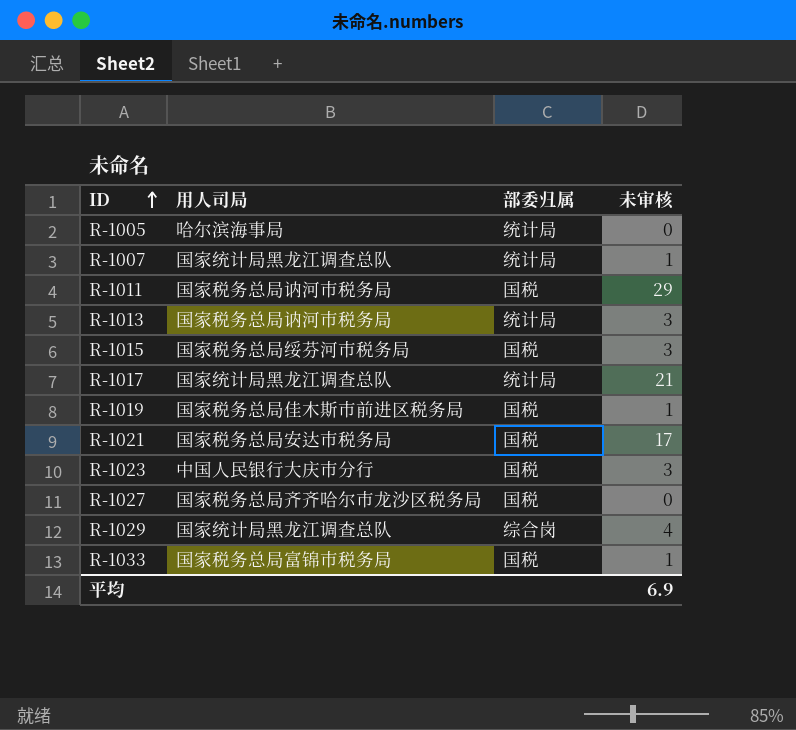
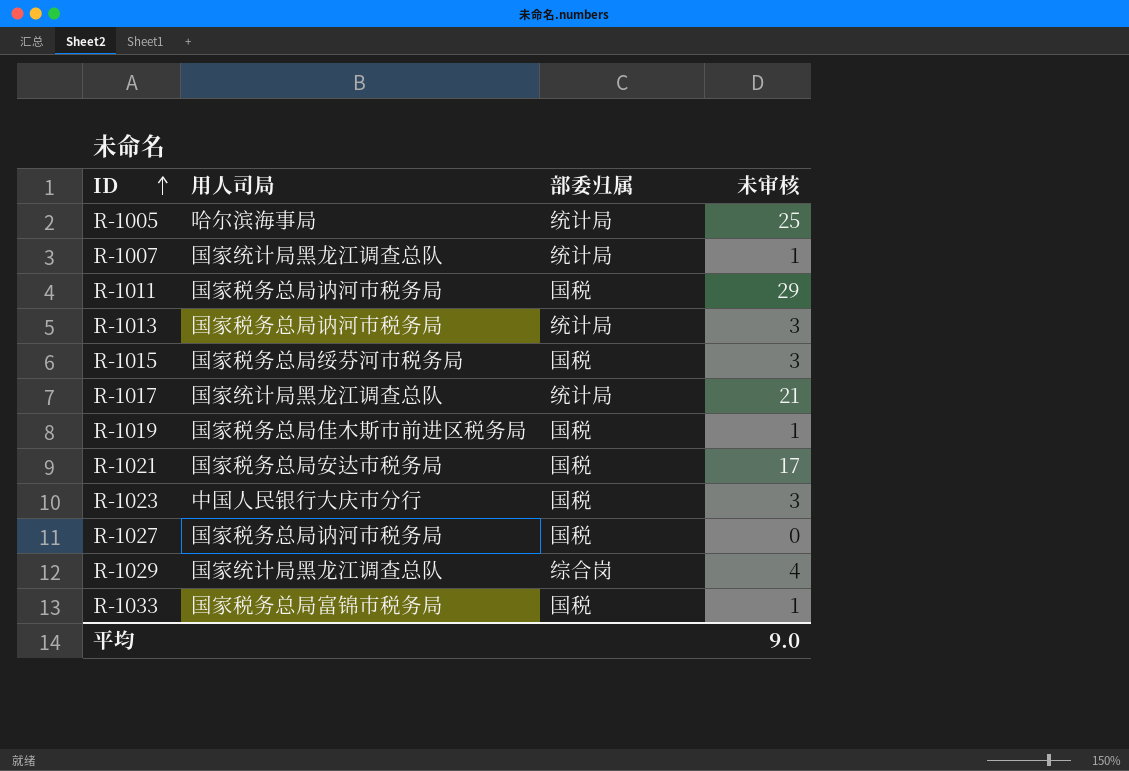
R-1005 | 未审核: 0 -> 25
R-1027 | 用人司局: 国家税务总局齐齐哈尔市龙沙区税务局 -> 国家税务总局讷河市税务局
平均 | 未审核: 6.9 -> 9.0

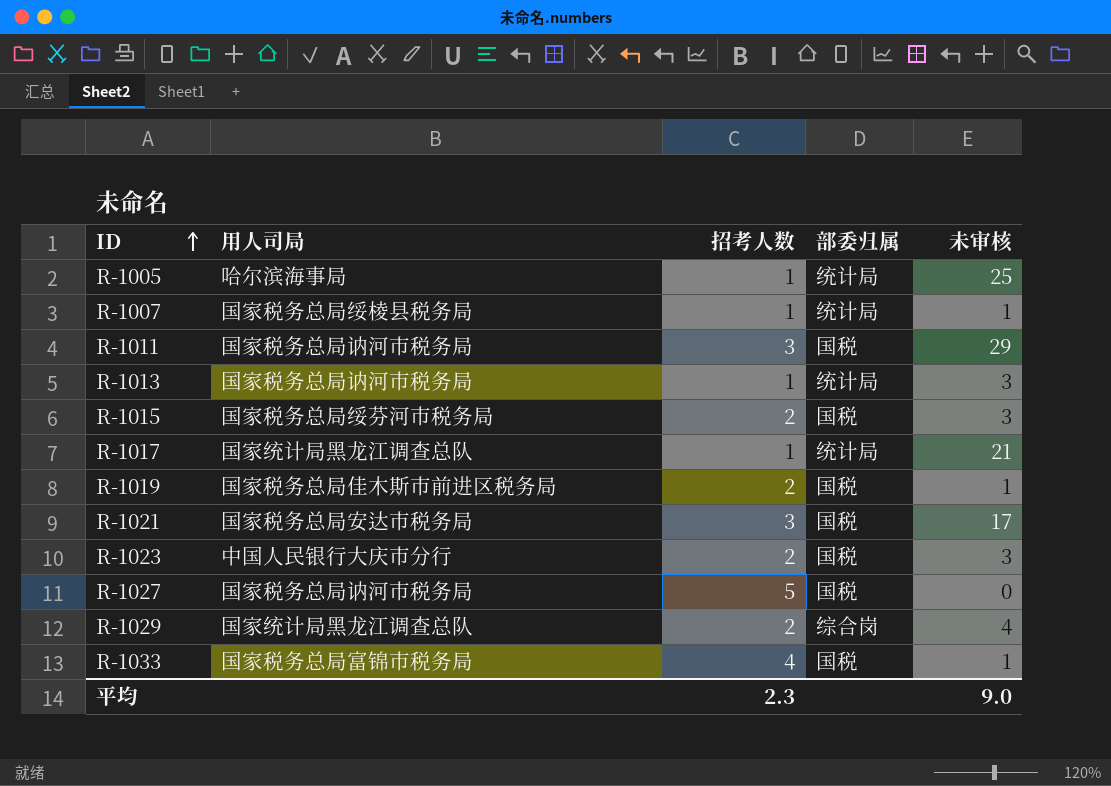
column 招考人数 | position: none -> 3
R-1007 | 用人司局: 国家统计局黑龙江调查总队 -> 国家税务总局绥棱县税务局

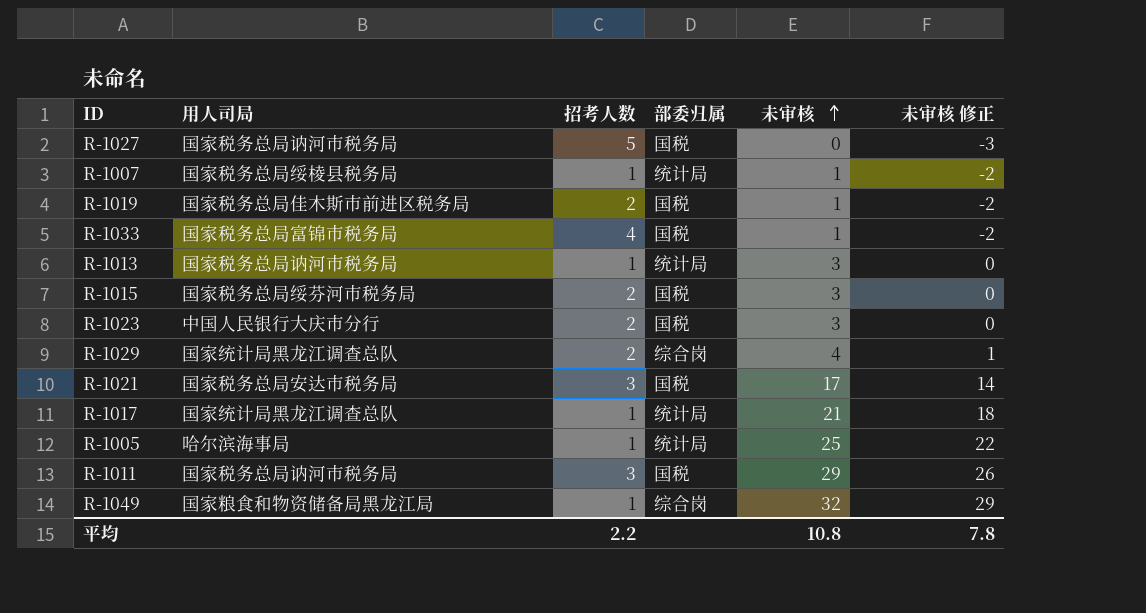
row order: ID ascending -> 未审核 ascending
column 未审核 修正 | formula: none -> [未审核] - 3
row R-1049: none -> 国家粮食和物资储备局黑龙江局 | 1 | 综合岗 | 32 | 29
平均 | 招考人数: 2.3 -> 2.2
平均 | 未审核: 9.0 -> 10.8

